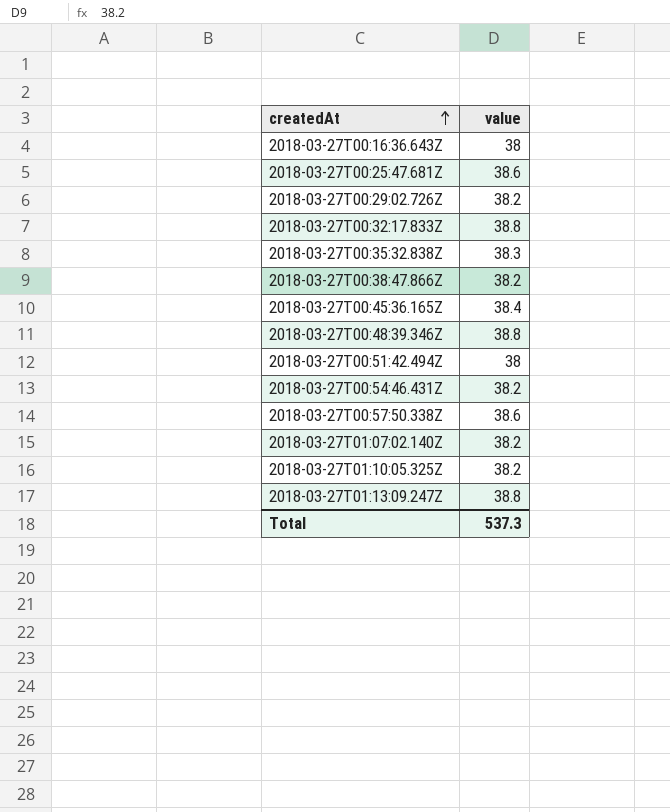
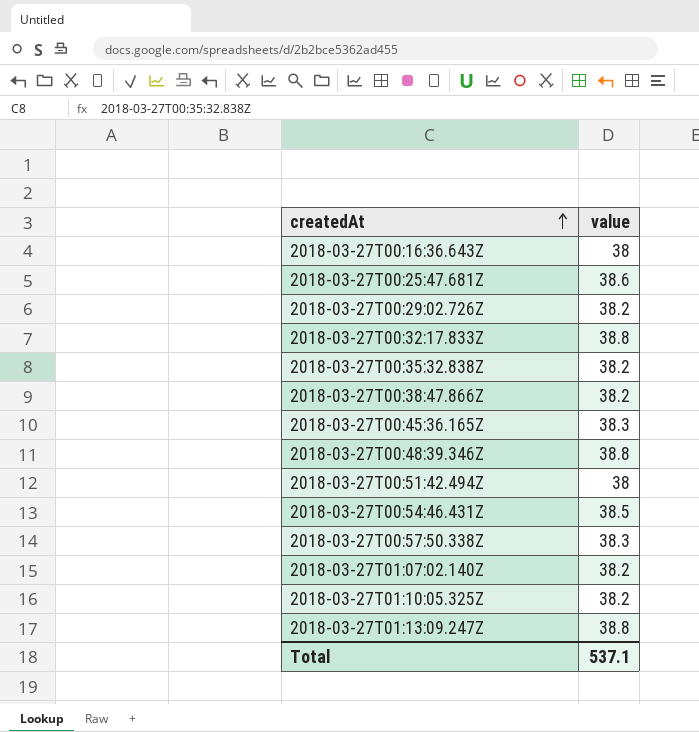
2018-03-27T00:35:32.838Z | value: 38.3 -> 38.2
2018-03-27T00:45:36.165Z | value: 38.4 -> 38.3
2018-03-27T00:54:46.431Z | value: 38.2 -> 38.5
2018-03-27T00:57:50.338Z | value: 38.6 -> 38.3
Total | value: 537.3 -> 537.1

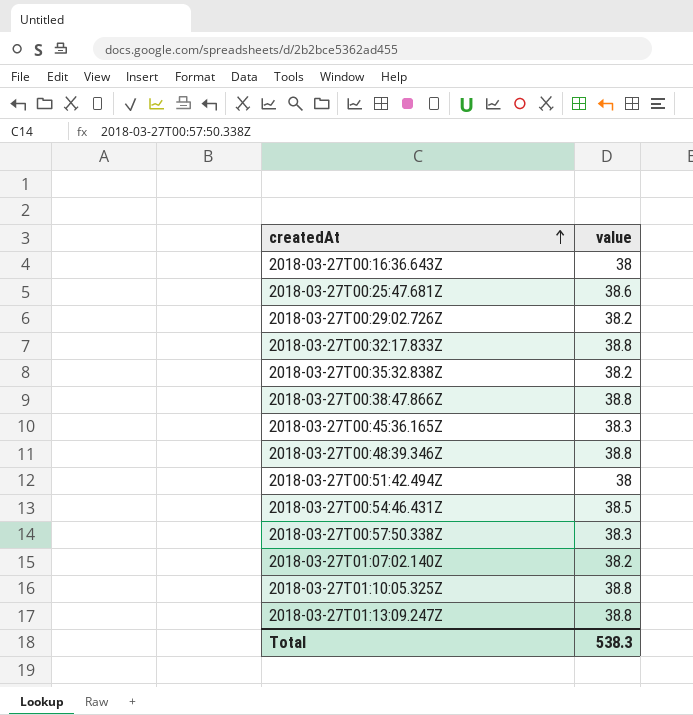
2018-03-27T00:38:47.866Z | value: 38.2 -> 38.8
2018-03-27T01:10:05.325Z | value: 38.2 -> 38.8
Total | value: 537.1 -> 538.3

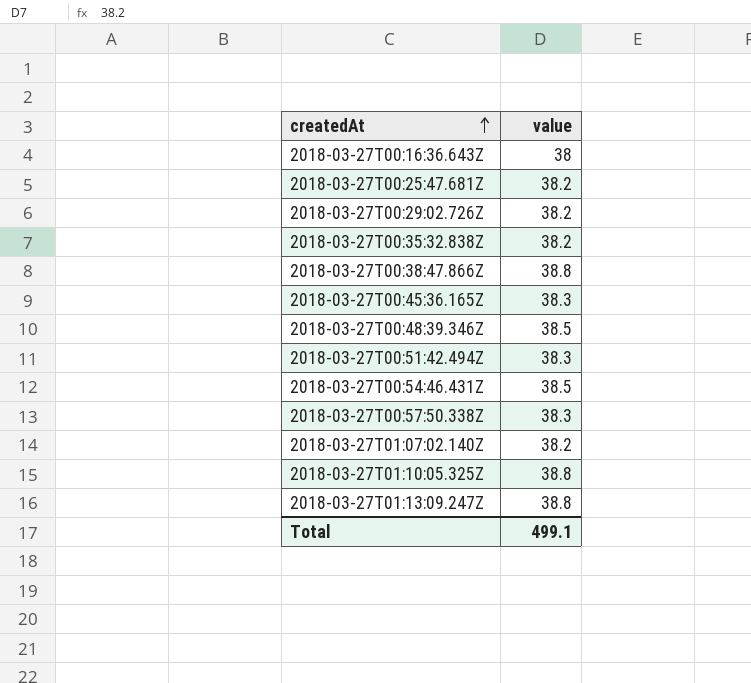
row 2018-03-27T00:32:17.833Z: 38.8 -> none
2018-03-27T00:25:47.681Z | value: 38.6 -> 38.2
2018-03-27T00:48:39.346Z | value: 38.8 -> 38.5
2018-03-27T00:51:42.494Z | value: 38 -> 38.3
Total | value: 538.3 -> 499.1

